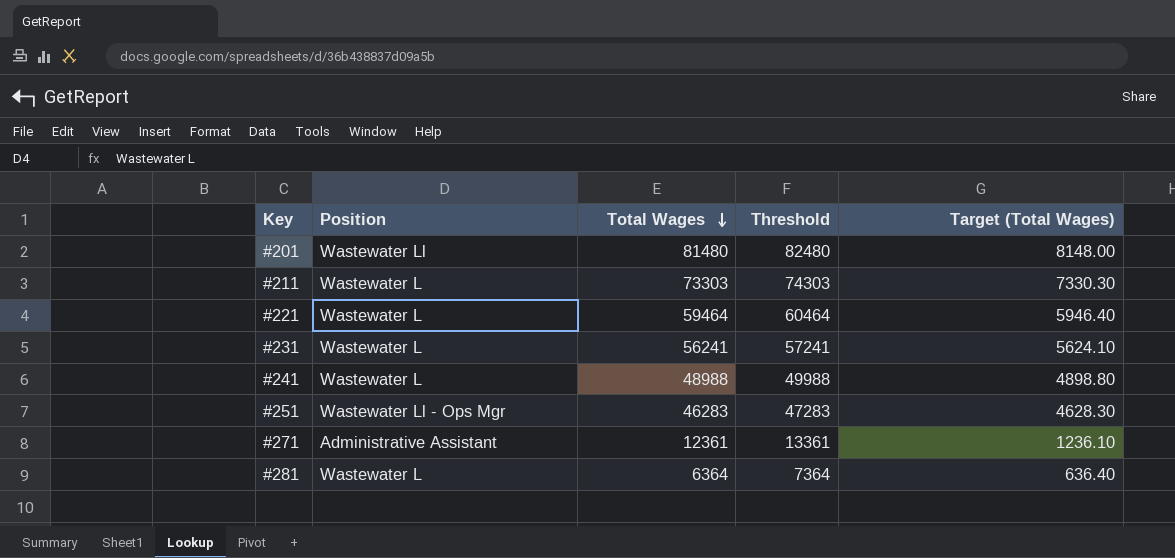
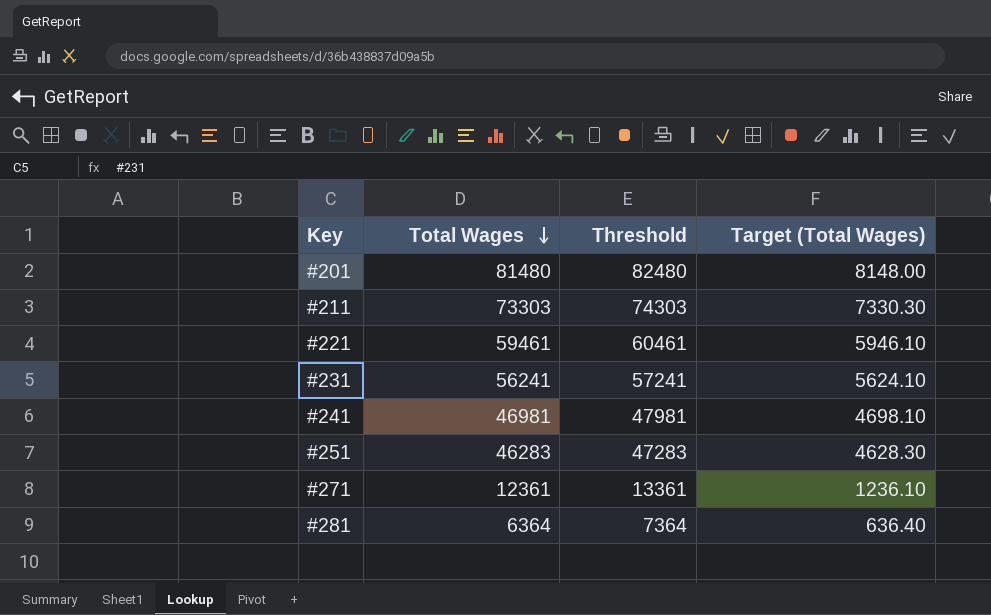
column Position | position: 2 -> none
#221 | Total Wages: 59464 -> 59461
#221 | Threshold: 60464 -> 60461
#221 | Target (Total Wages): 5946.40 -> 5946.10
#241 | Total Wages: 48988 -> 46981
#241 | Threshold: 49988 -> 47981
#241 | Target (Total Wages): 4898.80 -> 4698.10

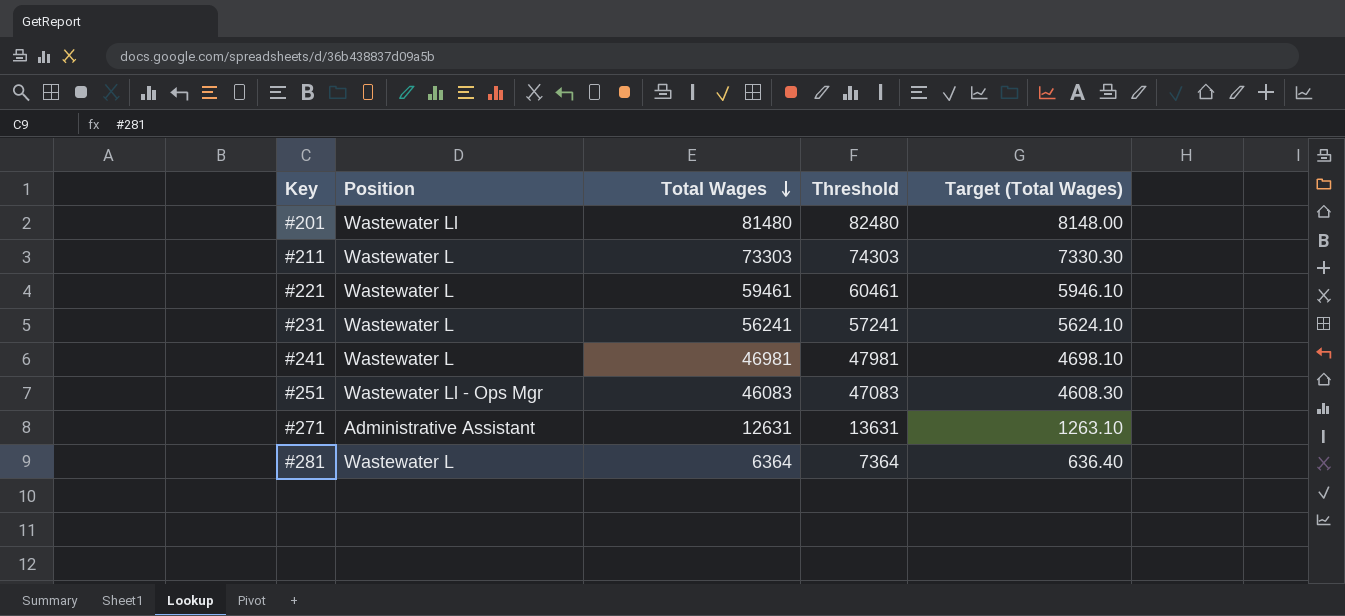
column Position | position: none -> 2
#251 | Total Wages: 46283 -> 46083
#251 | Threshold: 47283 -> 47083
#251 | Target (Total Wages): 4628.30 -> 4608.30
#271 | Total Wages: 12361 -> 12631
#271 | Threshold: 13361 -> 13631
#271 | Target (Total Wages): 1236.10 -> 1263.10

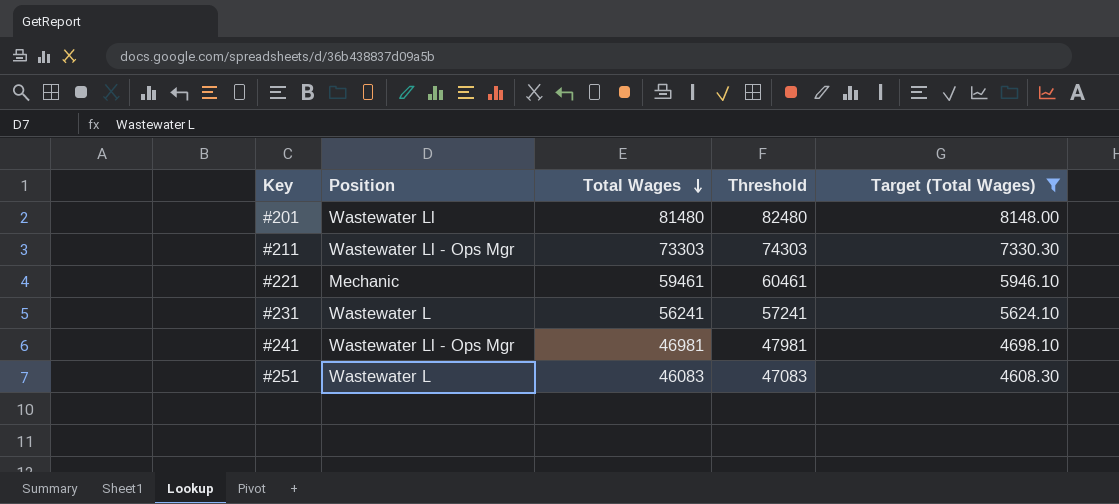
filter: none -> Target (Total Wages) >= 4608.30
#211 | Position: Wastewater L -> Wastewater Ll - Ops Mgr
#221 | Position: Wastewater L -> Mechanic
#241 | Position: Wastewater L -> Wastewater Ll - Ops Mgr
#251 | Position: Wastewater Ll - Ops Mgr -> Wastewater L

